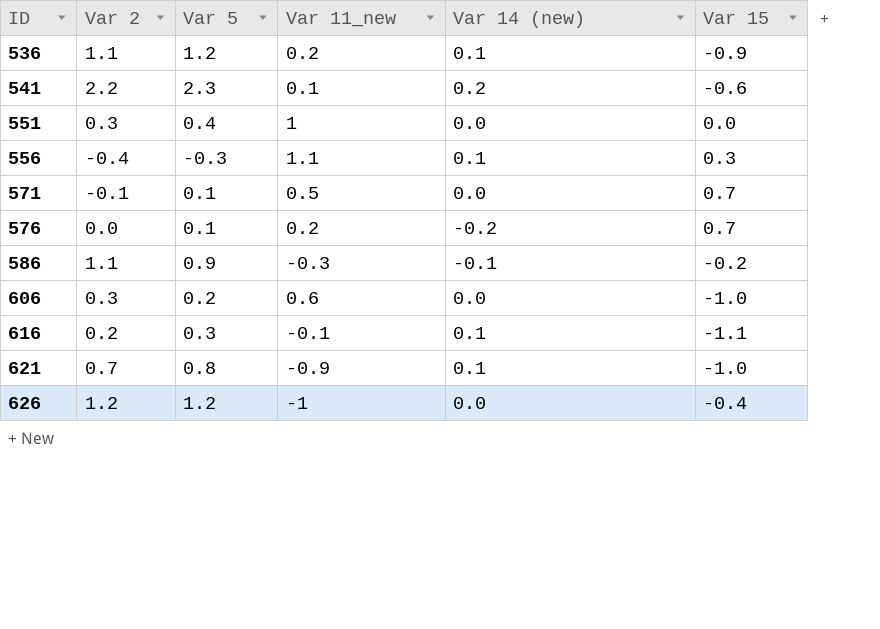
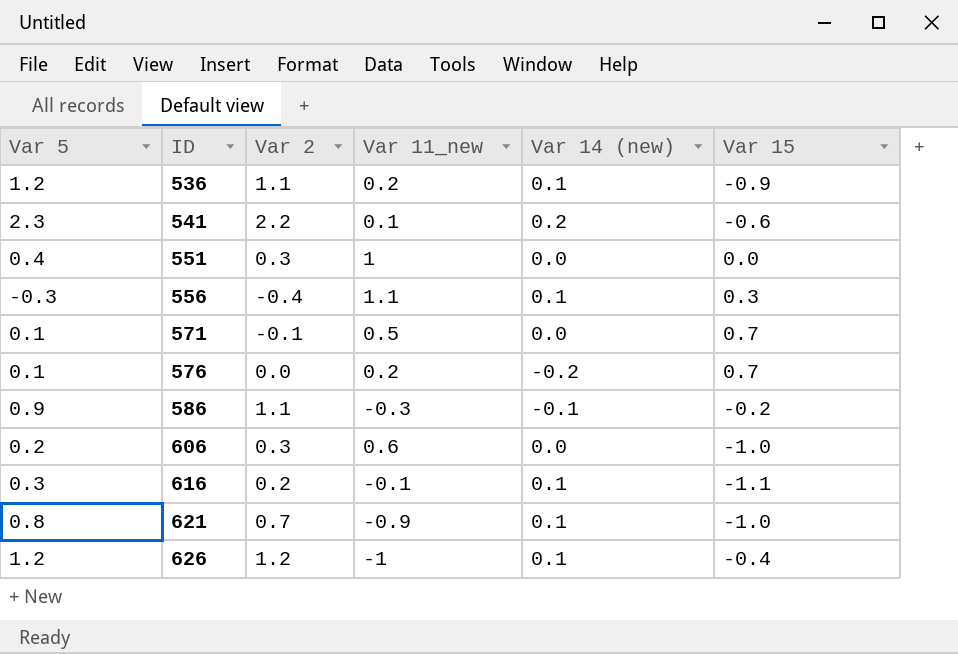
column Var 5 | position: 3 -> 1
626 | Var 14 (new): 0.0 -> 0.1

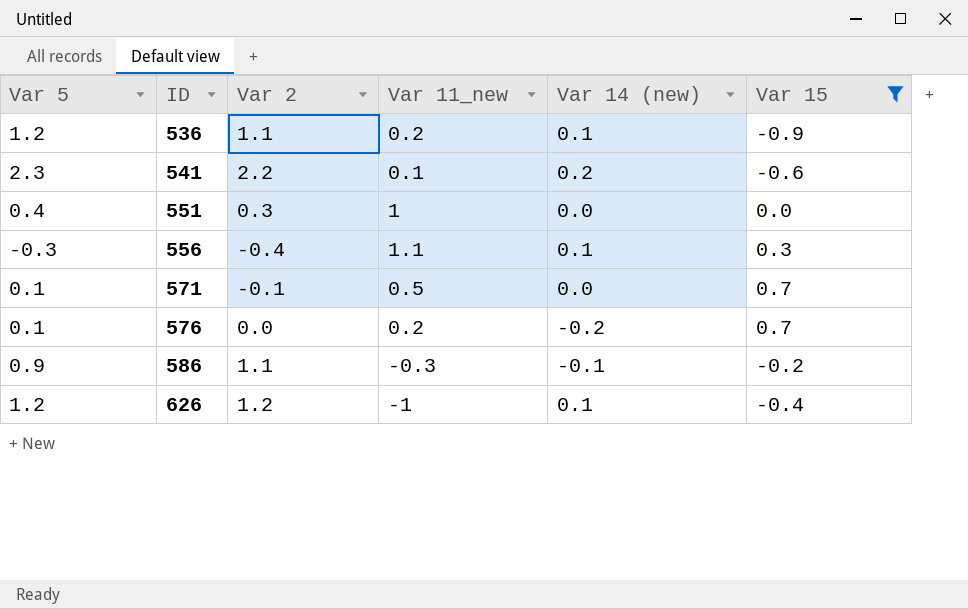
filter: none -> Var 15 >= -0.9

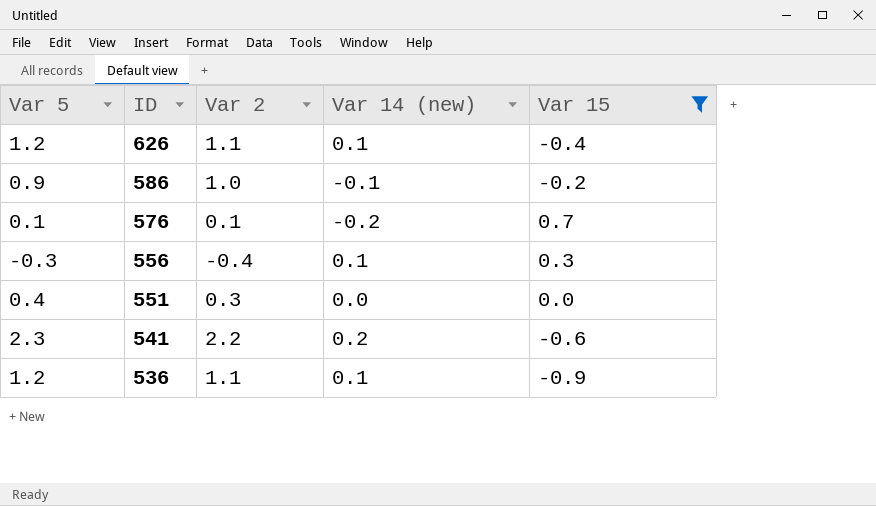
row order: ID ascending -> ID descending
column Var 11_new | position: 4 -> none
row 571: 0.1 | -0.1 | 0.5 | 0.0 | 0.7 -> none
626 | Var 2: 1.2 -> 1.1
586 | Var 2: 1.1 -> 1.0
576 | Var 2: 0.0 -> 0.1

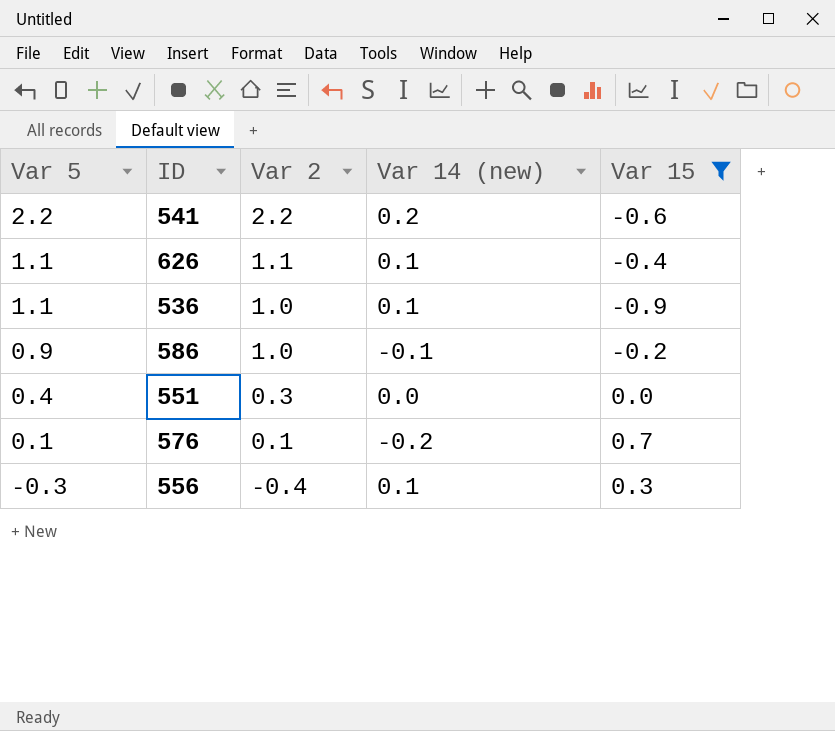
row order: ID descending -> Var 5 descending
541 | Var 5: 2.3 -> 2.2
626 | Var 5: 1.2 -> 1.1
536 | Var 5: 1.2 -> 1.1
536 | Var 2: 1.1 -> 1.0

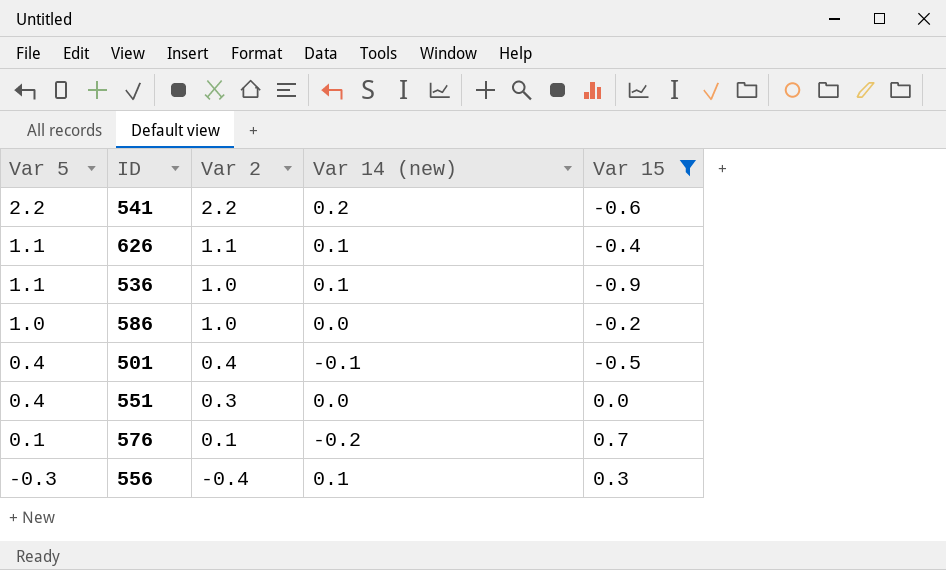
586 | Var 5: 0.9 -> 1.0
586 | Var 14 (new): -0.1 -> 0.0
row 501: none -> 0.4 | 0.4 | -0.1 | -0.5

